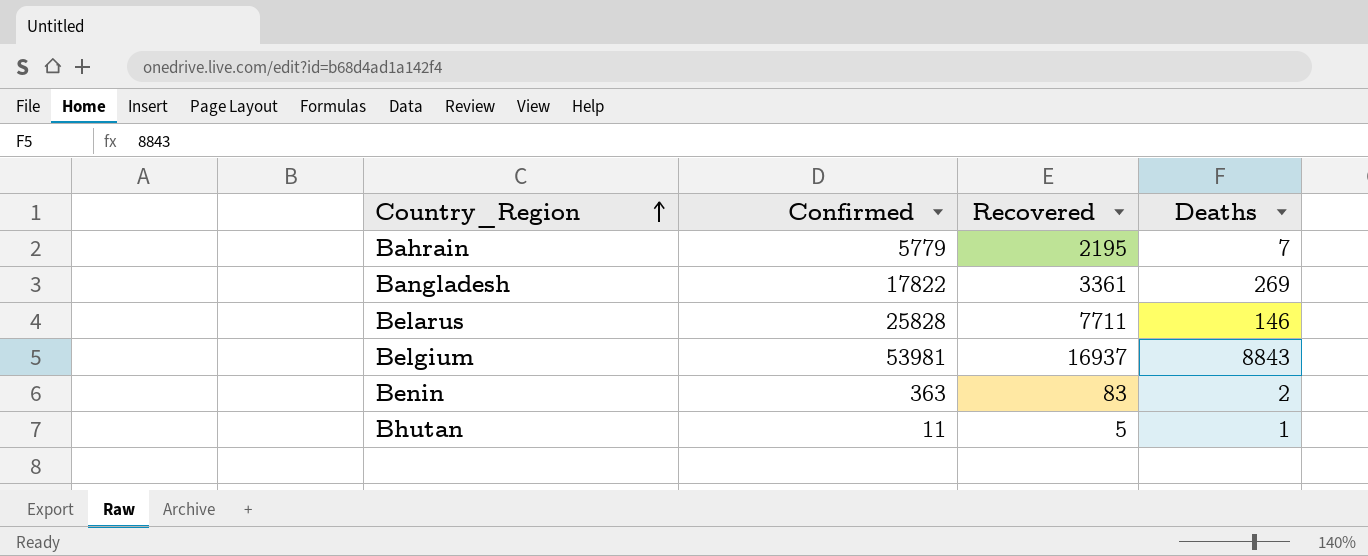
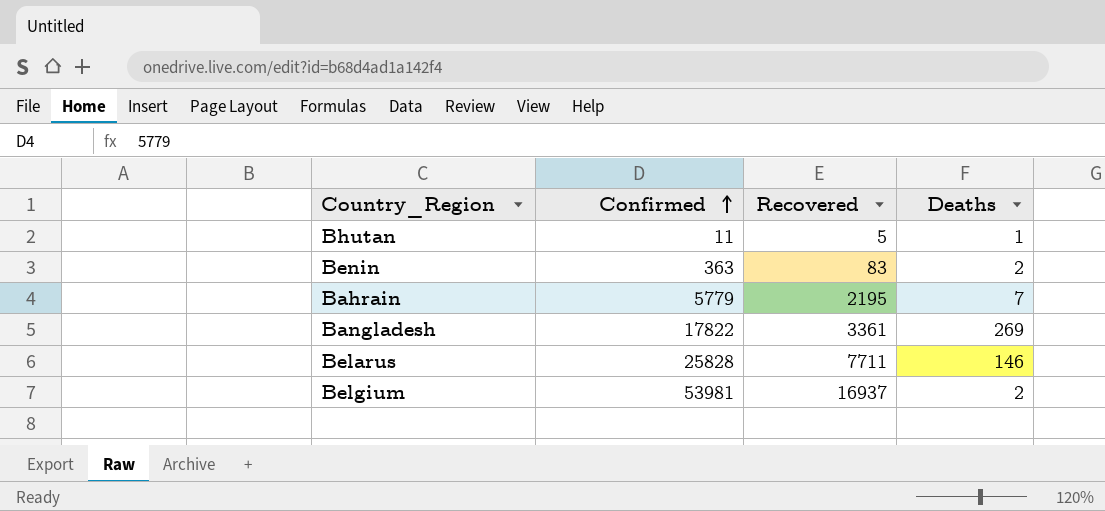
row order: Country_Region ascending -> Confirmed ascending
Belgium | Deaths: 8843 -> 2

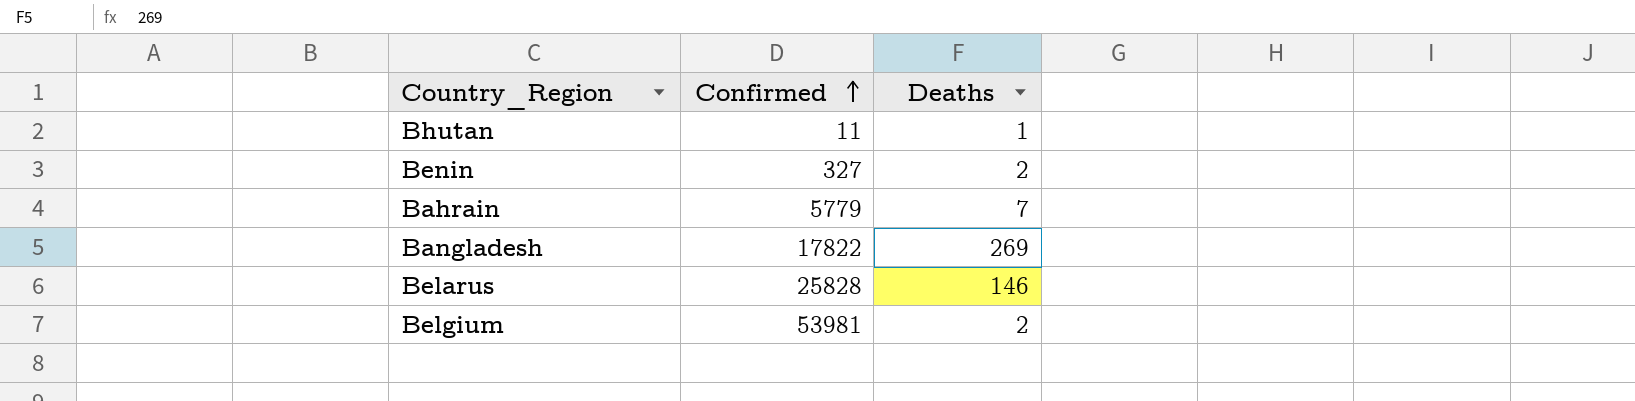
column Recovered | position: 3 -> none
Benin | Confirmed: 363 -> 327

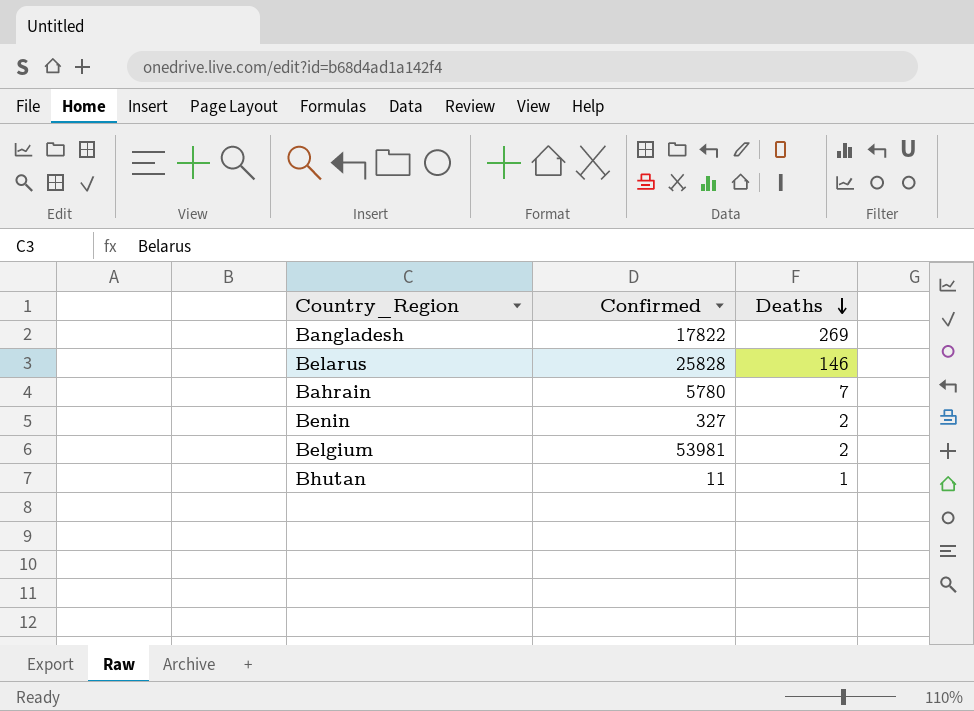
row order: Confirmed ascending -> Deaths descending
Bahrain | Confirmed: 5779 -> 5780

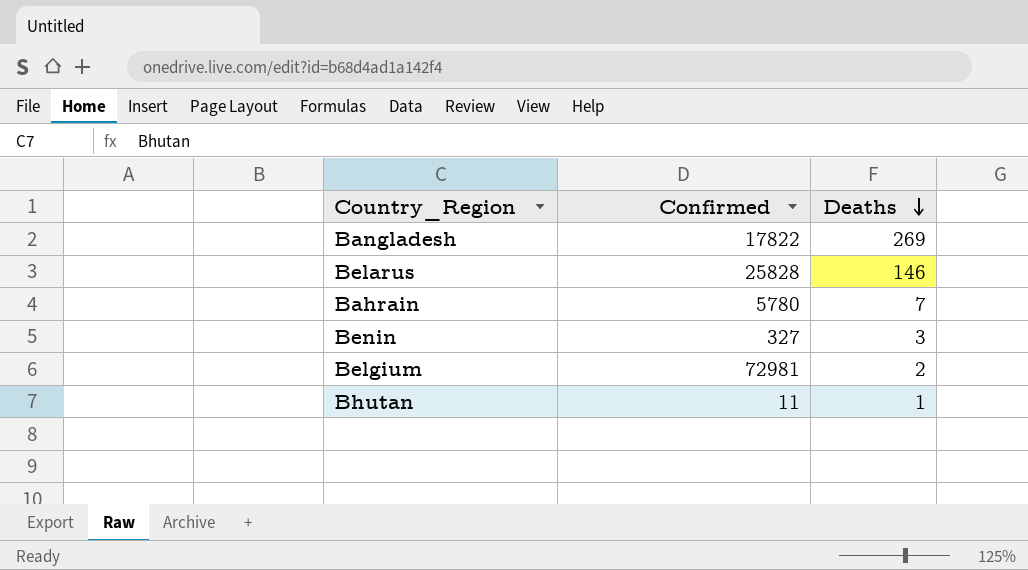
Benin | Deaths: 2 -> 3
Belgium | Confirmed: 53981 -> 72981

